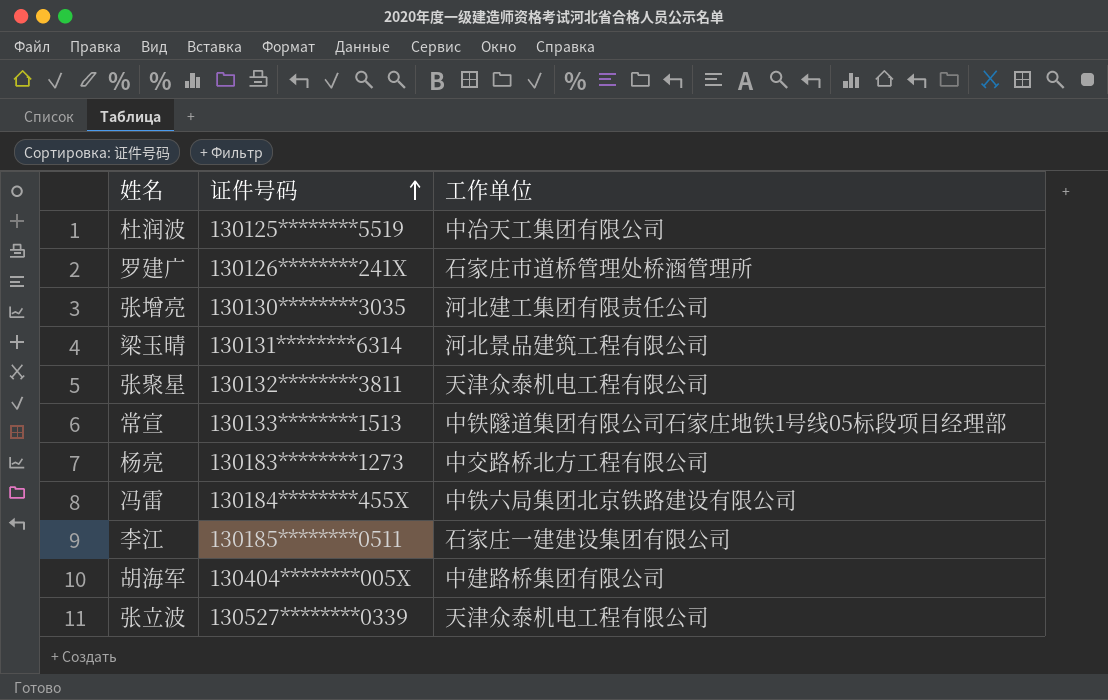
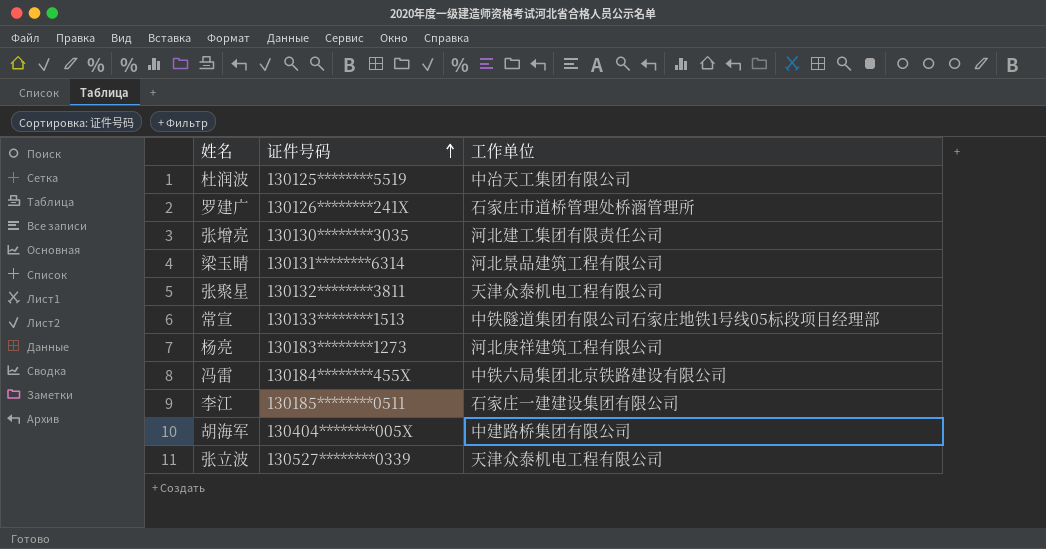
杨亮 | 工作单位: 中交路桥北方工程有限公司 -> 河北庚祥建筑工程有限公司

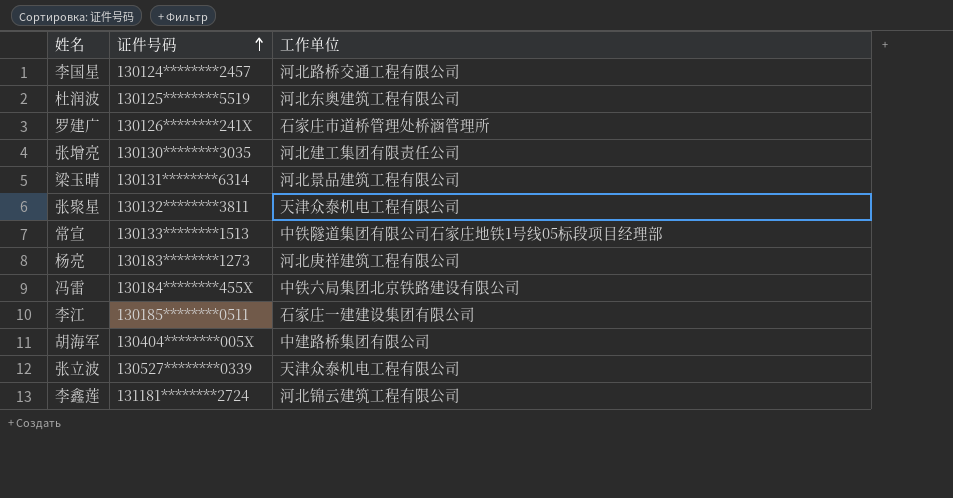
row 李国星: none -> 130124********2457 | 河北路桥交通工程有限公司
杜润波 | 工作单位: 中冶天工集团有限公司 -> 河北东奥建筑工程有限公司
row 李鑫莲: none -> 131181********2724 | 河北锦云建筑工程有限公司

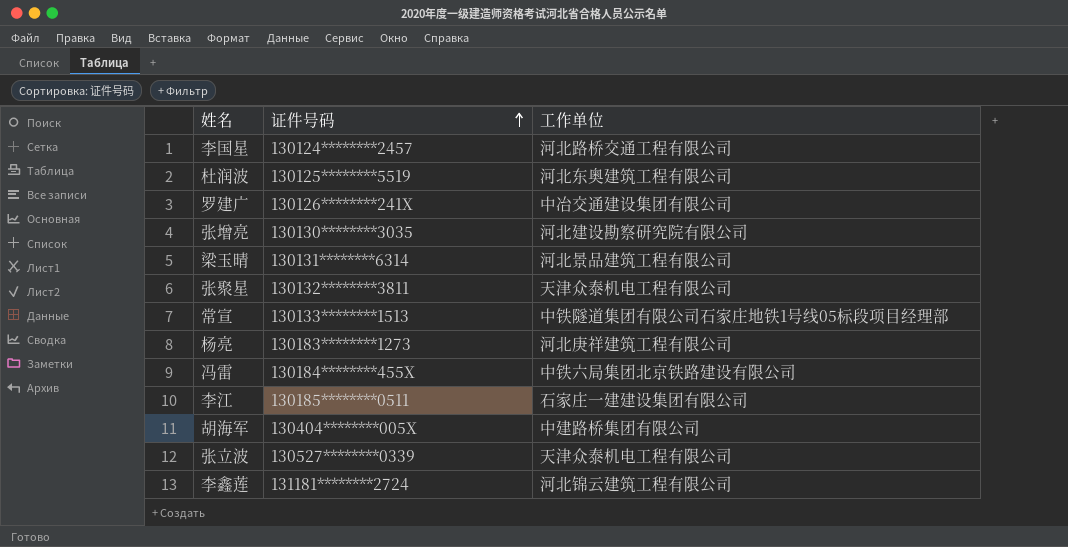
罗建广 | 工作单位: 石家庄市道桥管理处桥涵管理所 -> 中冶交通建设集团有限公司
张增亮 | 工作单位: 河北建工集团有限责任公司 -> 河北建设勘察研究院有限公司

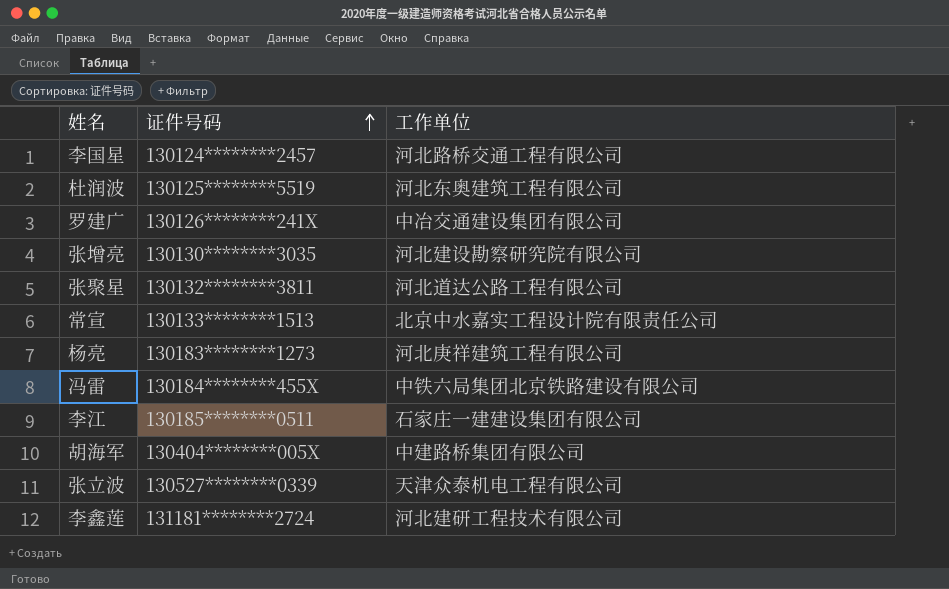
row 梁玉晴: 130131********6314 | 河北景品建筑工程有限公司 -> none
张聚星 | 工作单位: 天津众泰机电工程有限公司 -> 河北道达公路工程有限公司
常宣 | 工作单位: 中铁隧道集团有限公司石家庄地铁1号线05标段项目经理部 -> 北京中水嘉实工程设计院有限责任公司
李鑫莲 | 工作单位: 河北锦云建筑工程有限公司 -> 河北建研工程技术有限公司

